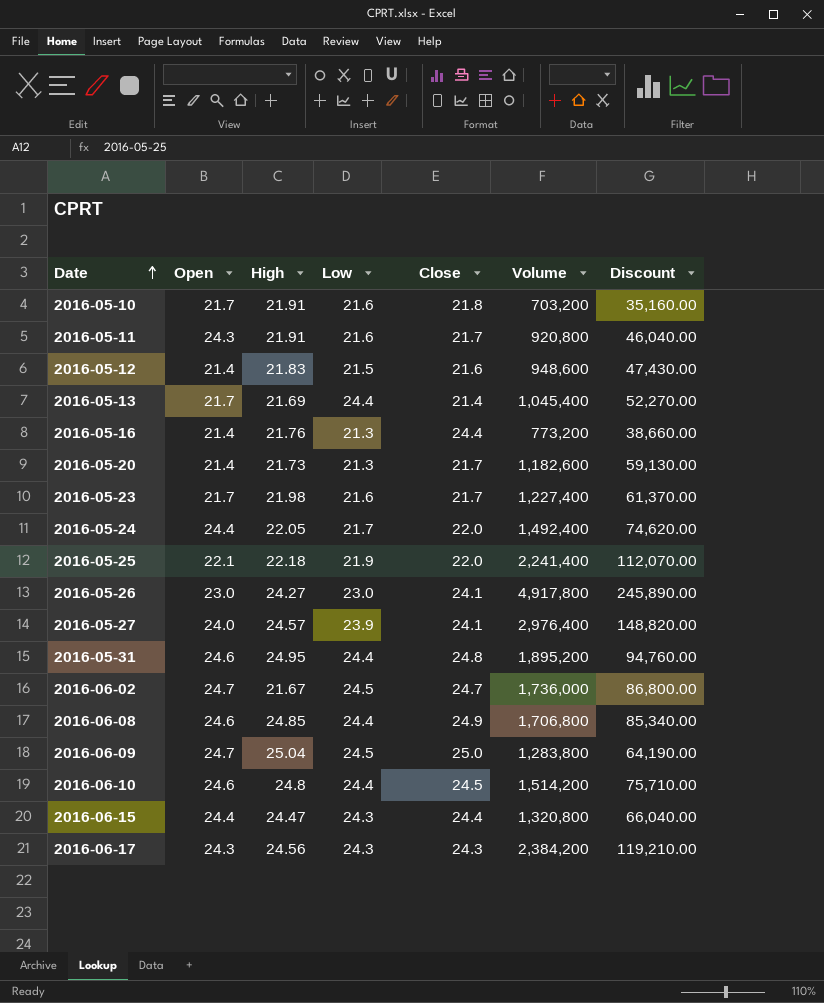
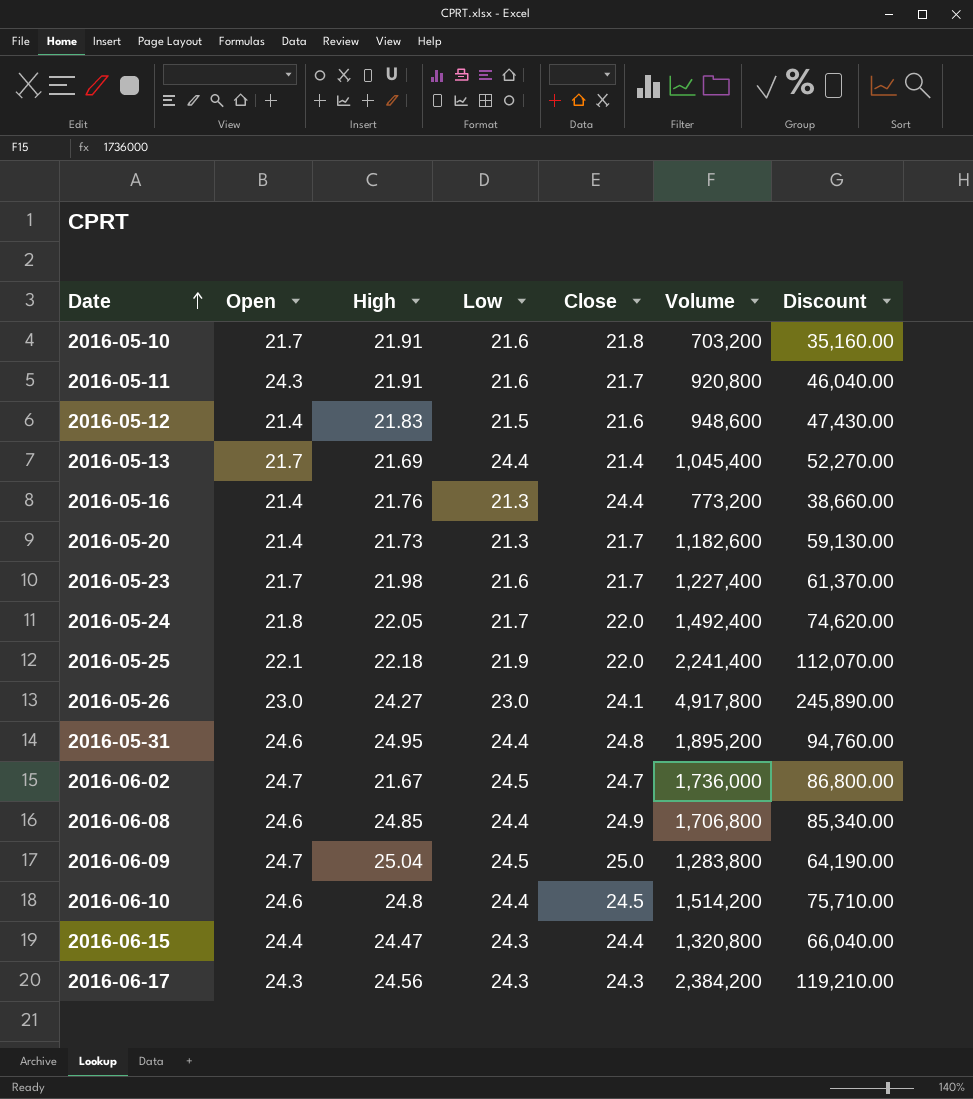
row 2016-05-27: 24.0 | 24.57 | 23.9 | 24.1 | 2,976,400 | 148,820.00 -> none
2016-05-24 | Open: 24.4 -> 21.8

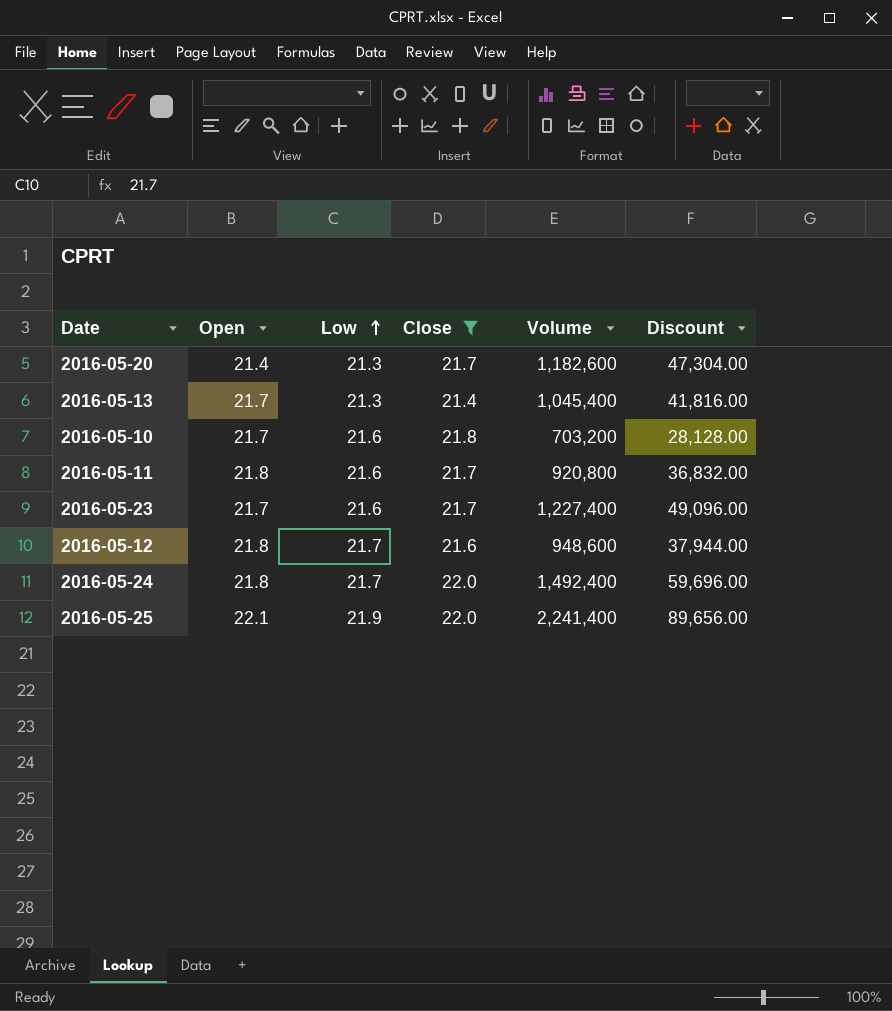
filter: none -> Close <= 22.0
row order: Date ascending -> Low ascending
column High | position: 3 -> none
column Discount | formula: [Volume] * 0.05 -> [Volume] * 0.04
2016-05-13 | Low: 24.4 -> 21.3
2016-05-11 | Open: 24.3 -> 21.8
2016-05-12 | Open: 21.4 -> 21.8
2016-05-12 | Low: 21.5 -> 21.7

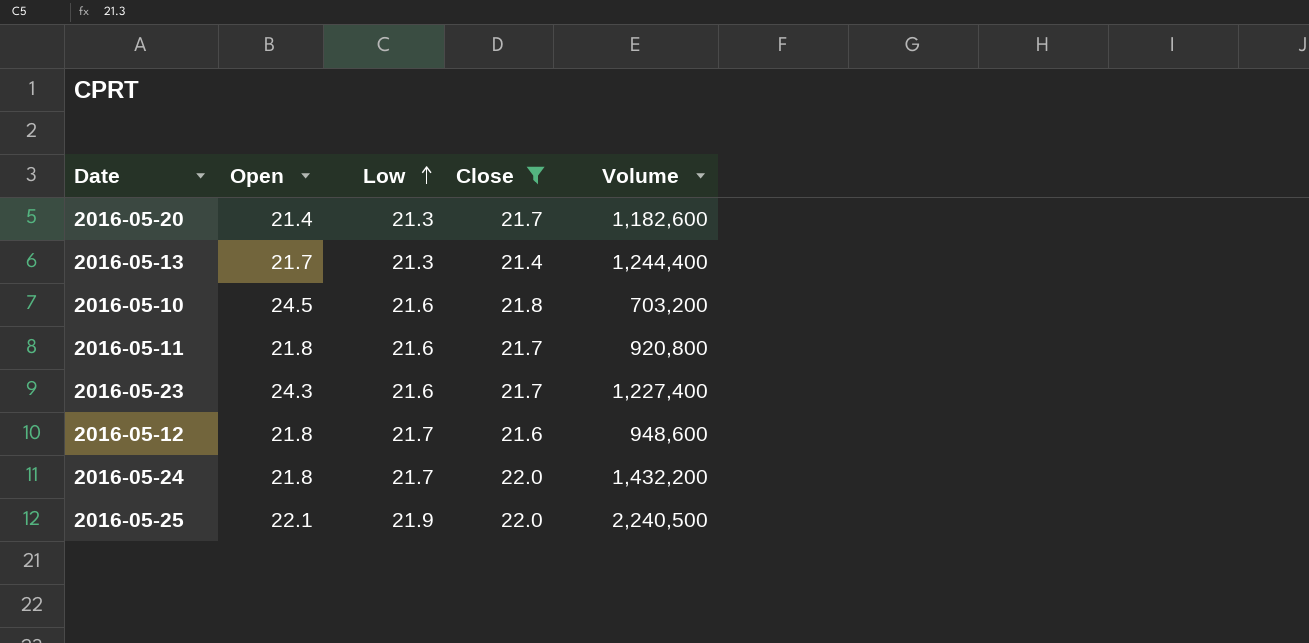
column Discount | formula: [Volume] * 0.04 -> none
2016-05-13 | Volume: 1,045,400 -> 1,244,400
2016-05-10 | Open: 21.7 -> 24.5
2016-05-23 | Open: 21.7 -> 24.3
2016-05-24 | Volume: 1,492,400 -> 1,432,200
2016-05-25 | Volume: 2,241,400 -> 2,240,500

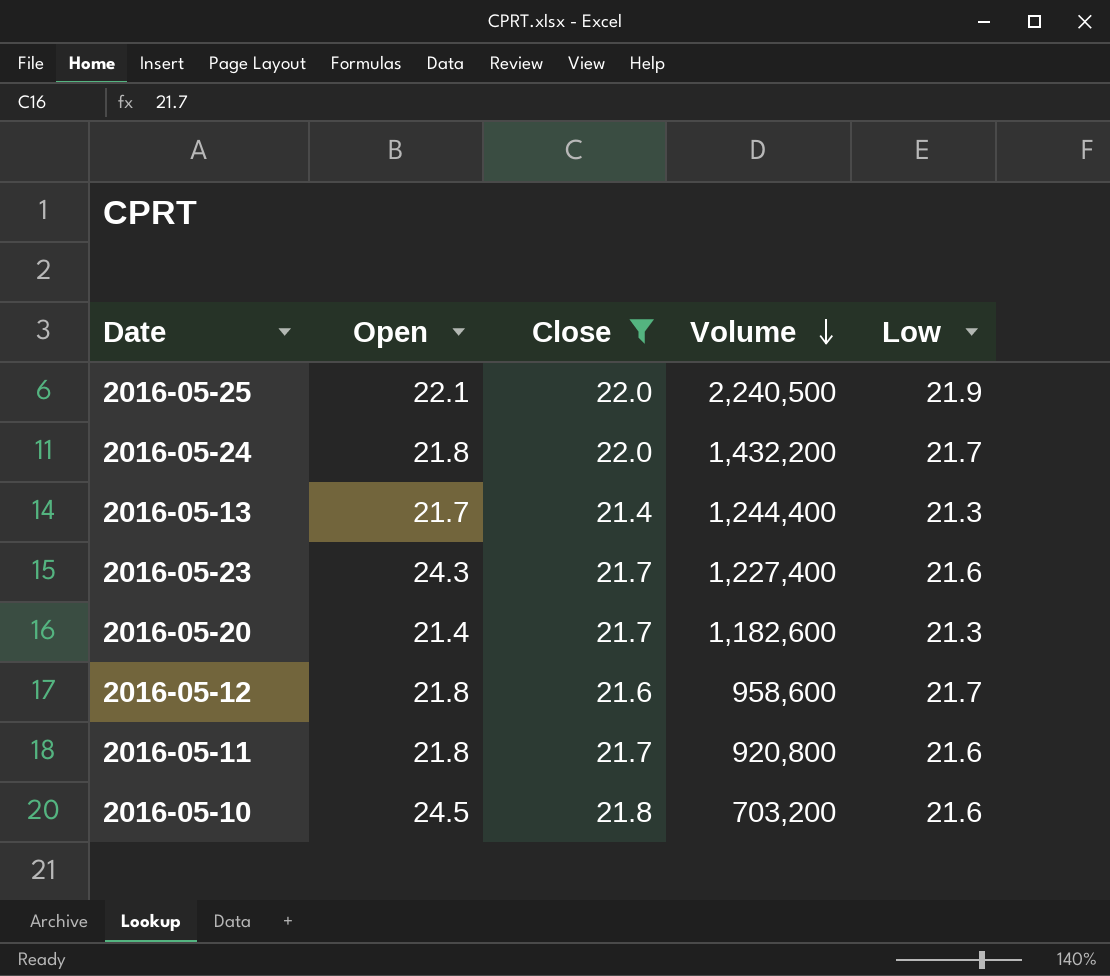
row order: Low ascending -> Volume descending
column Low | position: 3 -> 5
2016-05-12 | Volume: 948,600 -> 958,600

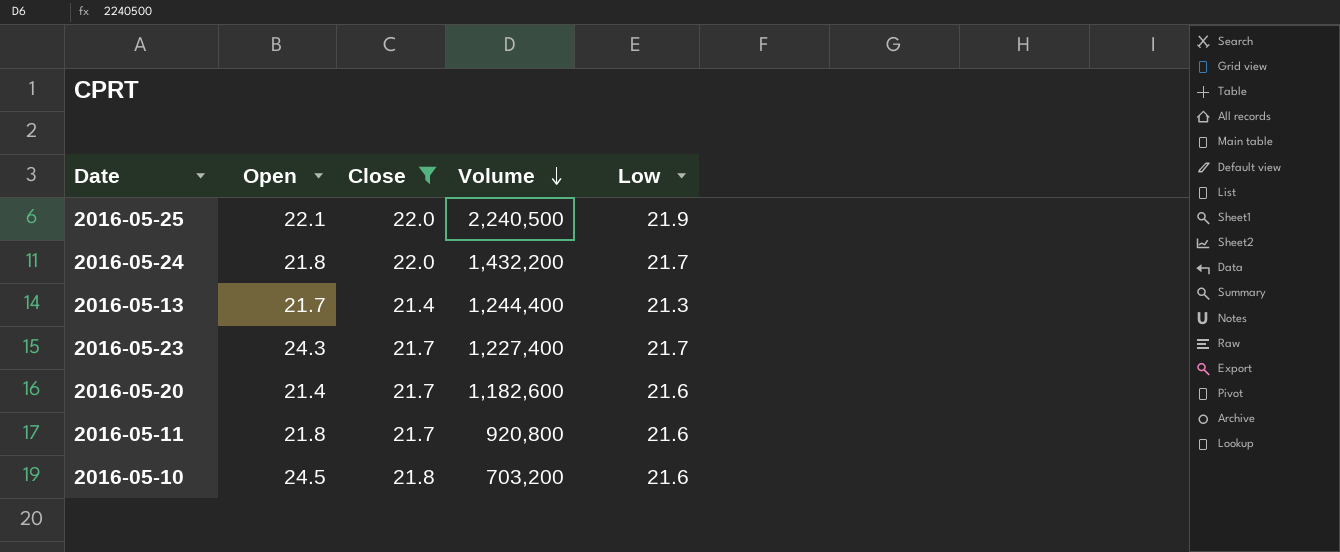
row 2016-05-12: 21.8 | 21.6 | 958,600 | 21.7 -> none
2016-05-23 | Low: 21.6 -> 21.7
2016-05-20 | Low: 21.3 -> 21.6

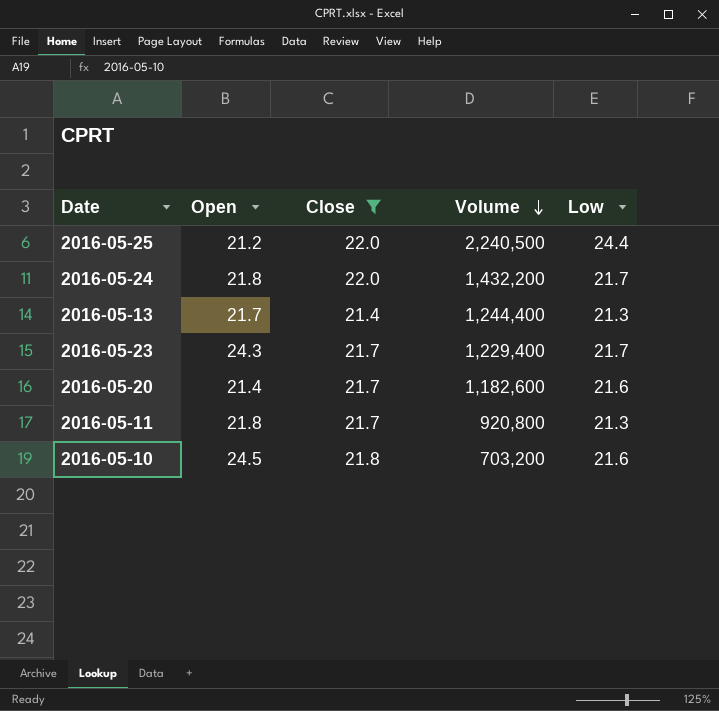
2016-05-25 | Open: 22.1 -> 21.2
2016-05-25 | Low: 21.9 -> 24.4
2016-05-23 | Volume: 1,227,400 -> 1,229,400
2016-05-11 | Low: 21.6 -> 21.3

